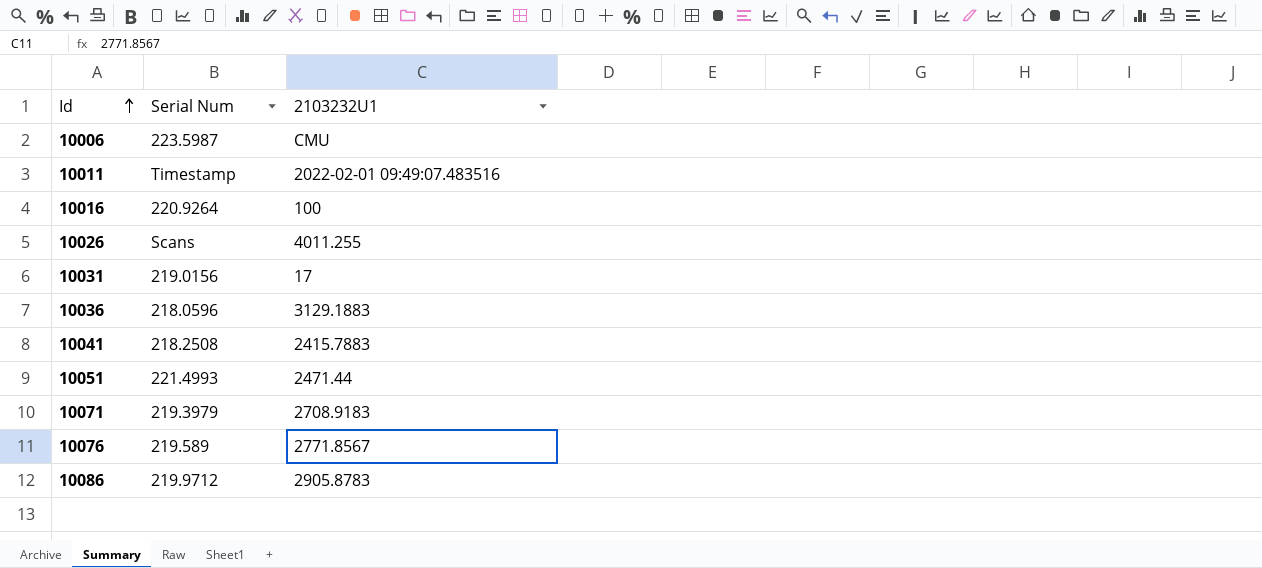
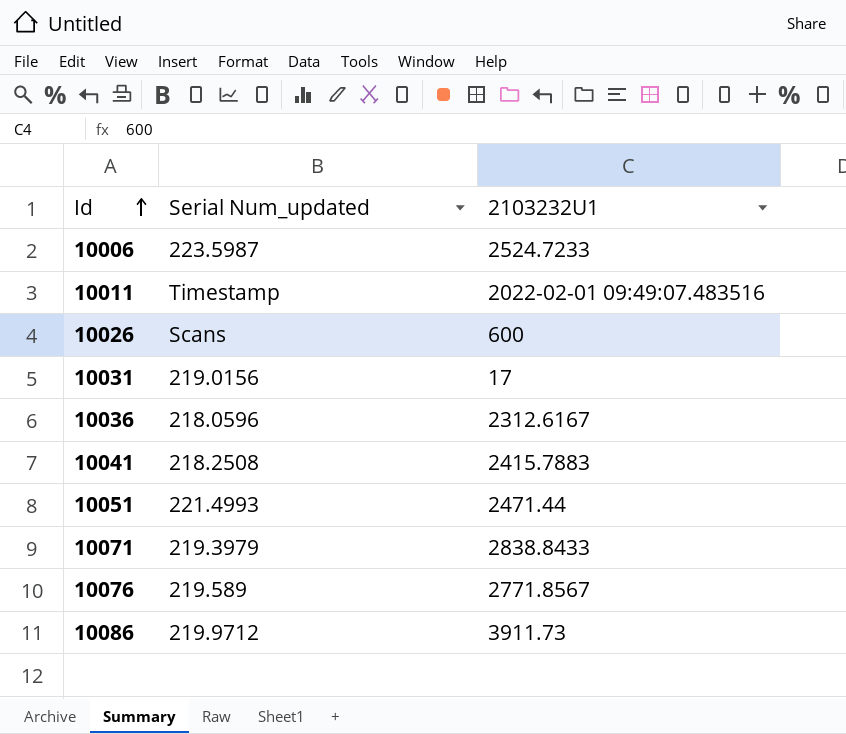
column name: Serial Num -> Serial Num_updated
row 10016: 220.9264 | 100 -> none
10006 | 2103232U1: CMU -> 2524.7233
10026 | 2103232U1: 4011.255 -> 600
10036 | 2103232U1: 3129.1883 -> 2312.6167
10071 | 2103232U1: 2708.9183 -> 2838.8433
10086 | 2103232U1: 2905.8783 -> 3911.73

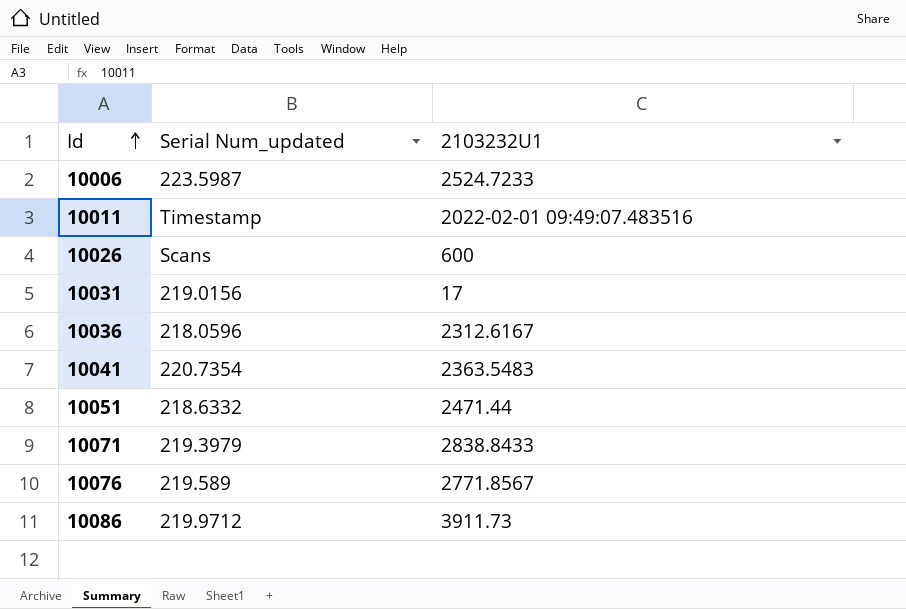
10041 | Serial Num_updated: 218.2508 -> 220.7354
10041 | 2103232U1: 2415.7883 -> 2363.5483
10051 | Serial Num_updated: 221.4993 -> 218.6332

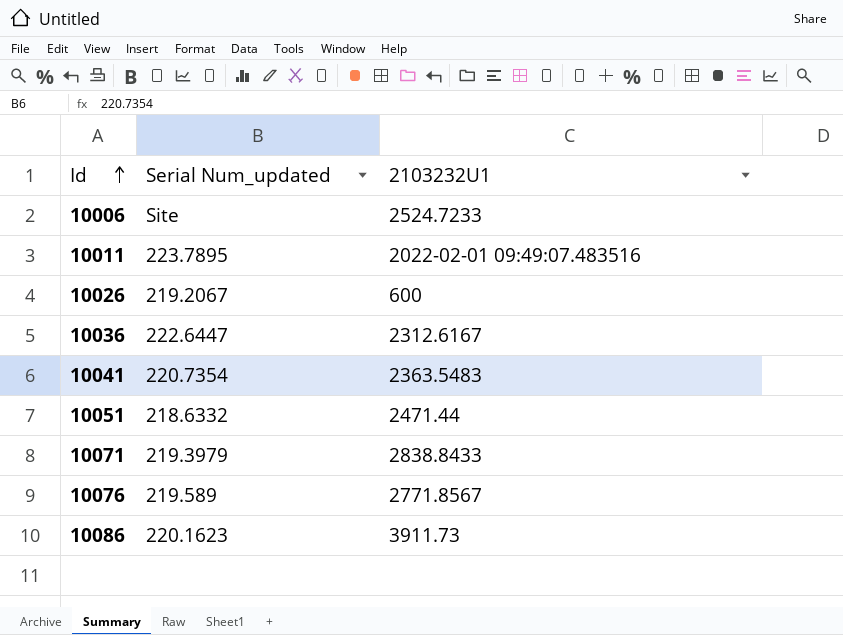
row 10031: 219.0156 | 17 -> none
10006 | Serial Num_updated: 223.5987 -> Site
10011 | Serial Num_updated: Timestamp -> 223.7895
10026 | Serial Num_updated: Scans -> 219.2067
10036 | Serial Num_updated: 218.0596 -> 222.6447
10086 | Serial Num_updated: 219.9712 -> 220.1623

